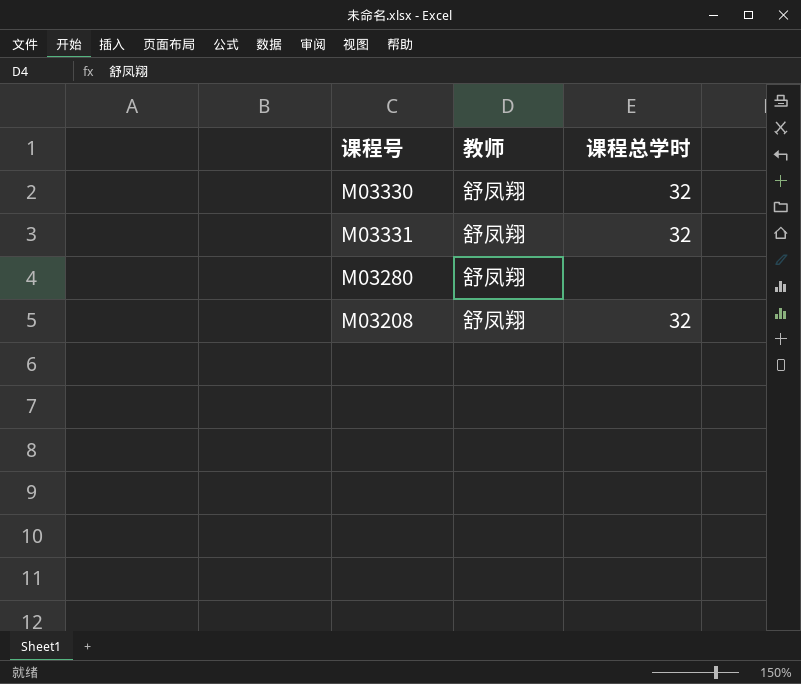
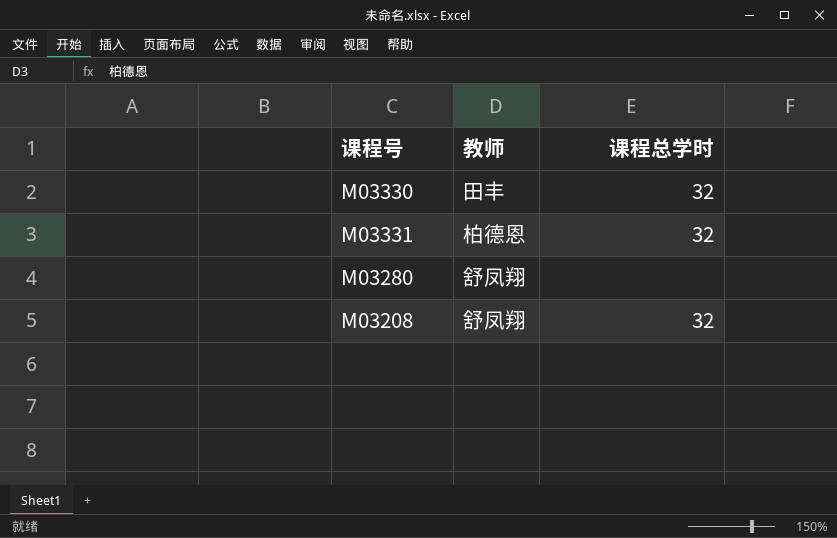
M03330 | 教师: 舒凤翔 -> 田丰
M03331 | 教师: 舒凤翔 -> 柏德恩

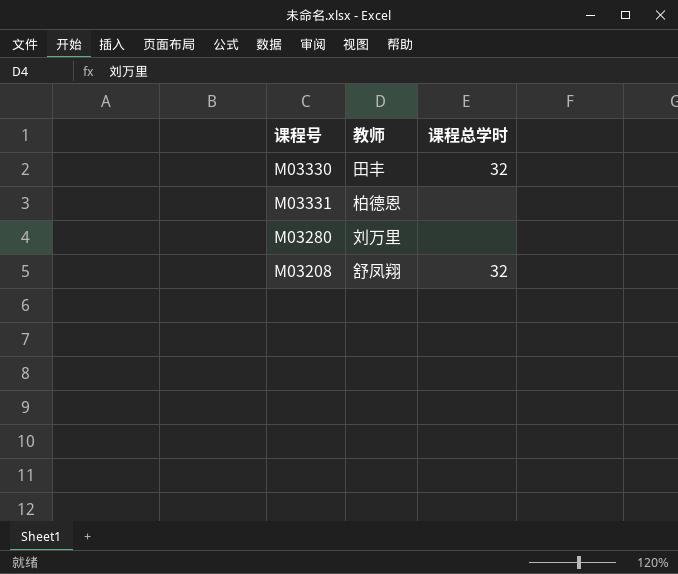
M03331 | 课程总学时: 32 -> none
M03280 | 教师: 舒凤翔 -> 刘万里

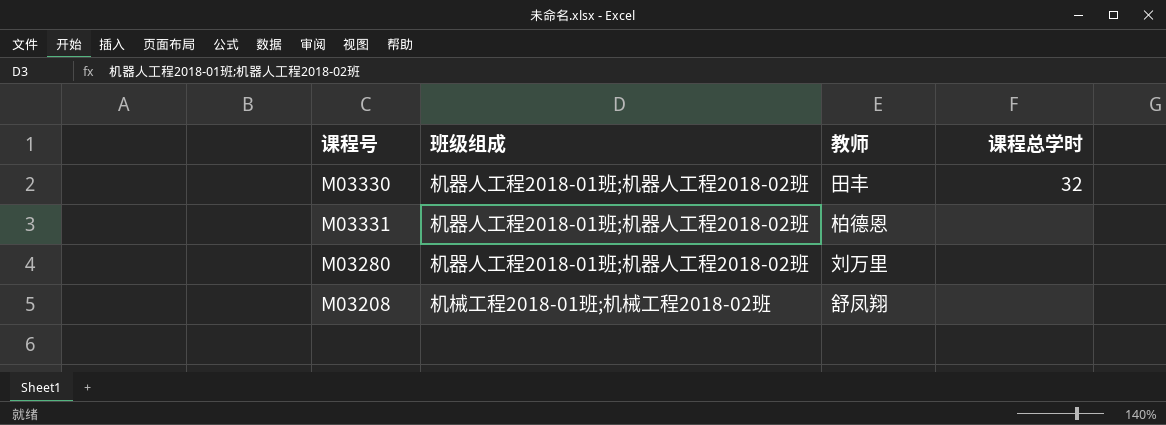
column 班级组成 | position: none -> 2
M03208 | 课程总学时: 32 -> none

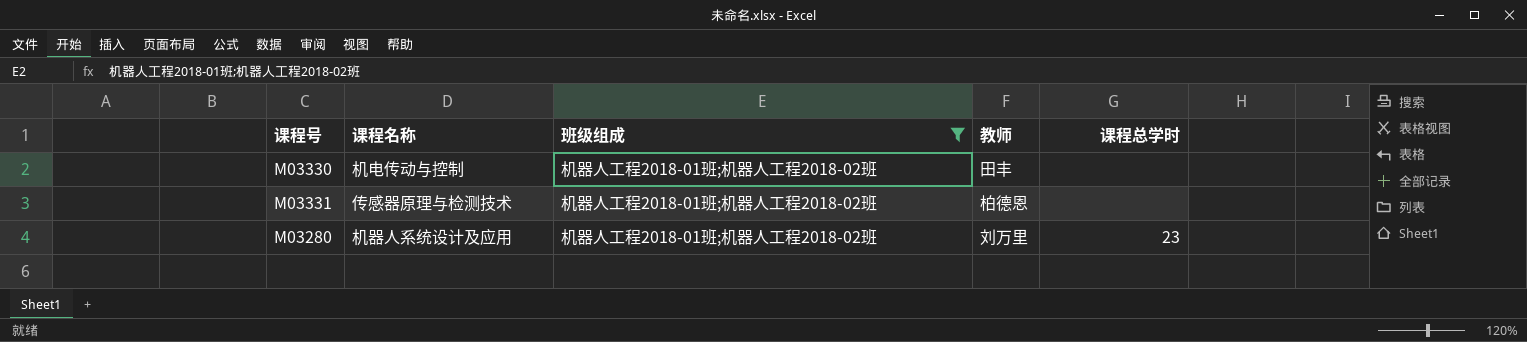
filter: none -> 班级组成 = 机器人工程2018-01班;机器人工程2018-02班
column 课程名称 | position: none -> 2
M03330 | 课程总学时: 32 -> none
M03280 | 课程总学时: none -> 23

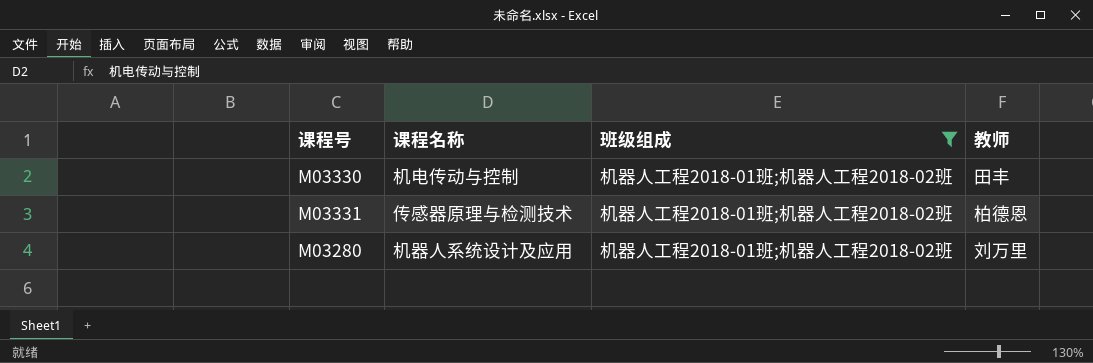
column 课程总学时 | position: 5 -> none

